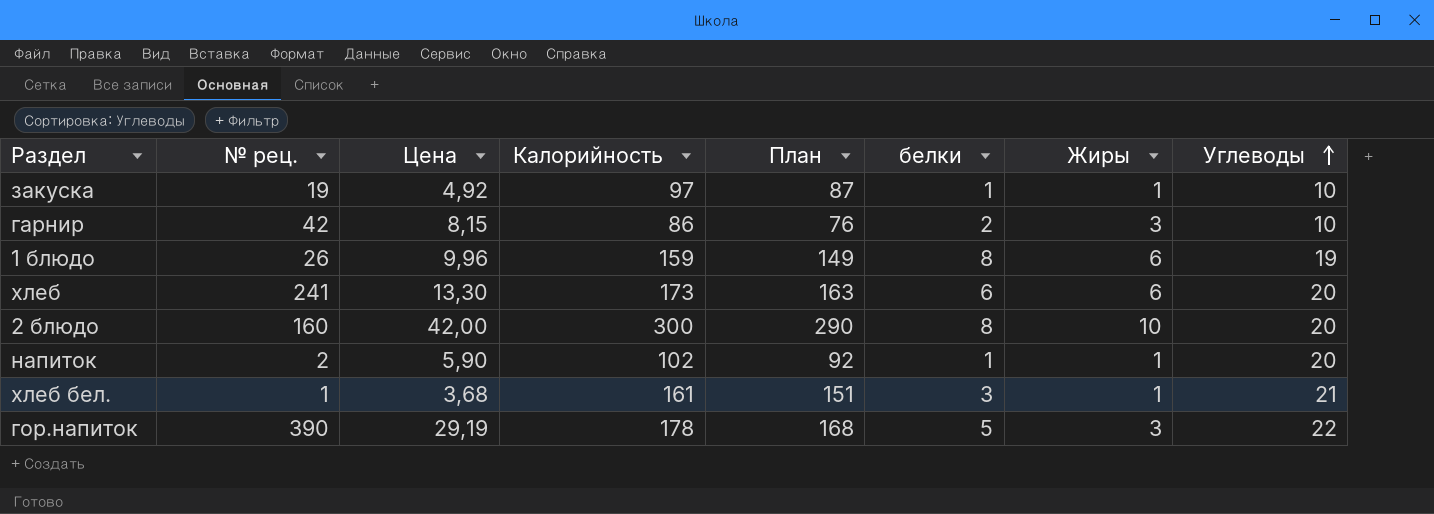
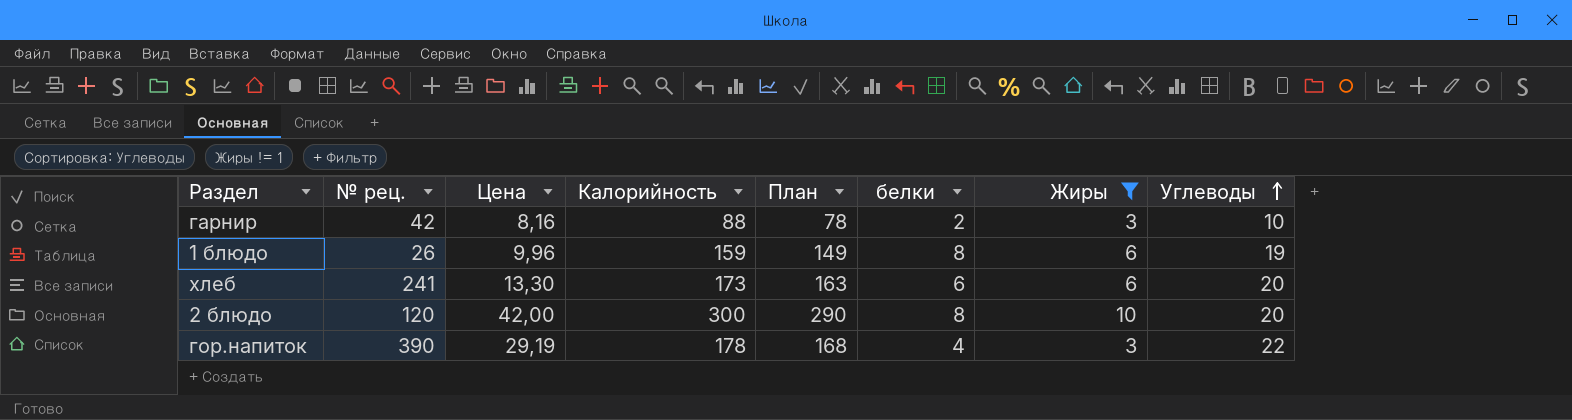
filter: none -> Жиры != 1
гарнир | Цена: 8,15 -> 8,16
гарнир | Калорийность: 86 -> 88
гарнир | План: 76 -> 78
2 блюдо | № рец.: 160 -> 120
гор.напиток | белки: 5 -> 4

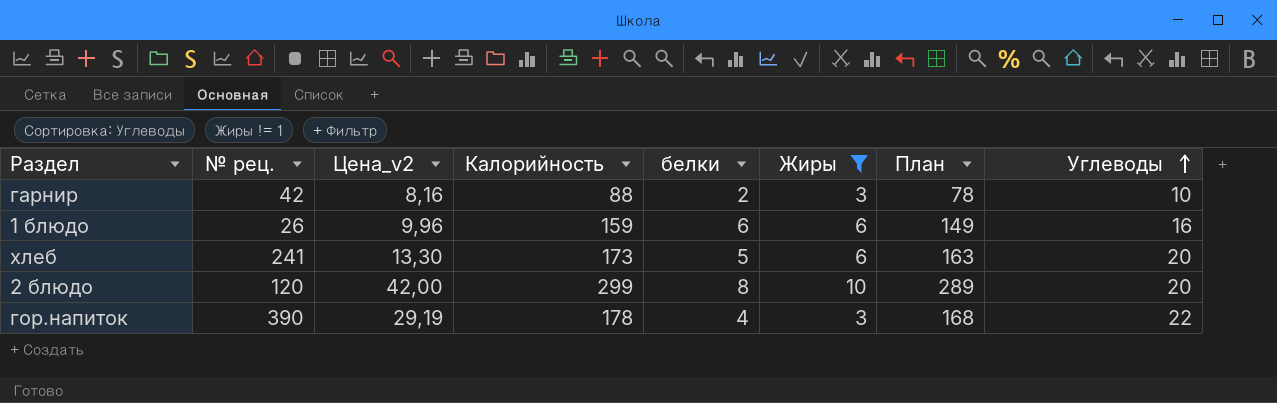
column name: Цена -> Цена_v2
column План | position: 5 -> 7
1 блюдо | белки: 8 -> 6
1 блюдо | Углеводы: 19 -> 16
хлеб | белки: 6 -> 5
2 блюдо | Калорийность: 300 -> 299
2 блюдо | План: 290 -> 289

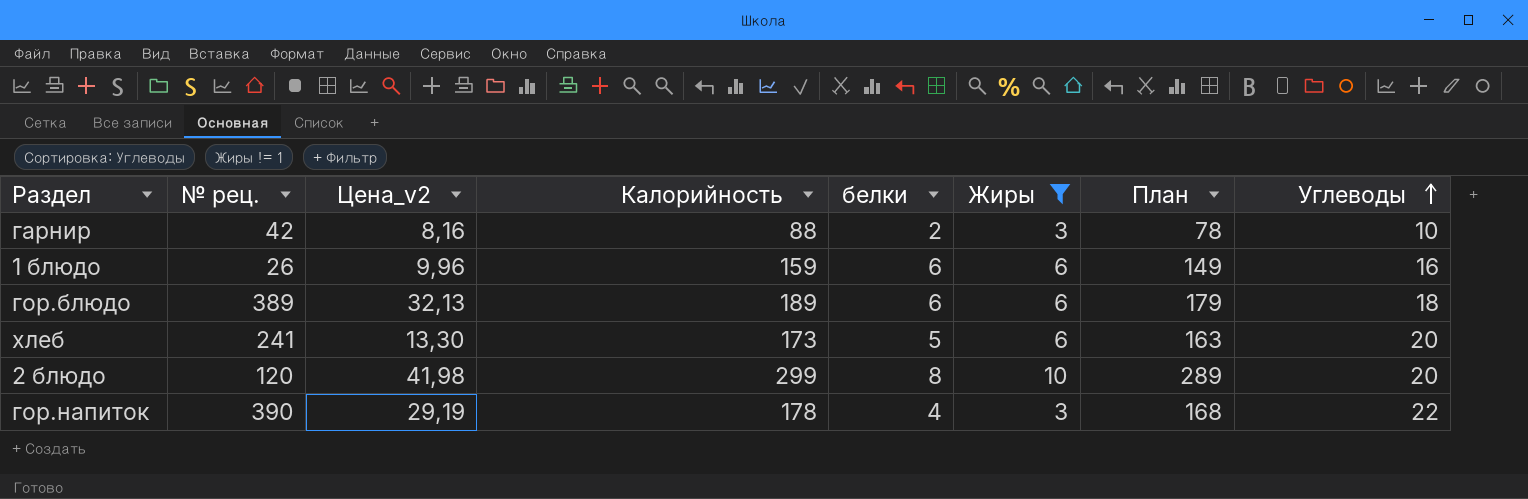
row гор.блюдо: none -> 389 | 32,13 | 189 | 6 | 6 | 179 | 18
2 блюдо | Цена_v2: 42,00 -> 41,98

